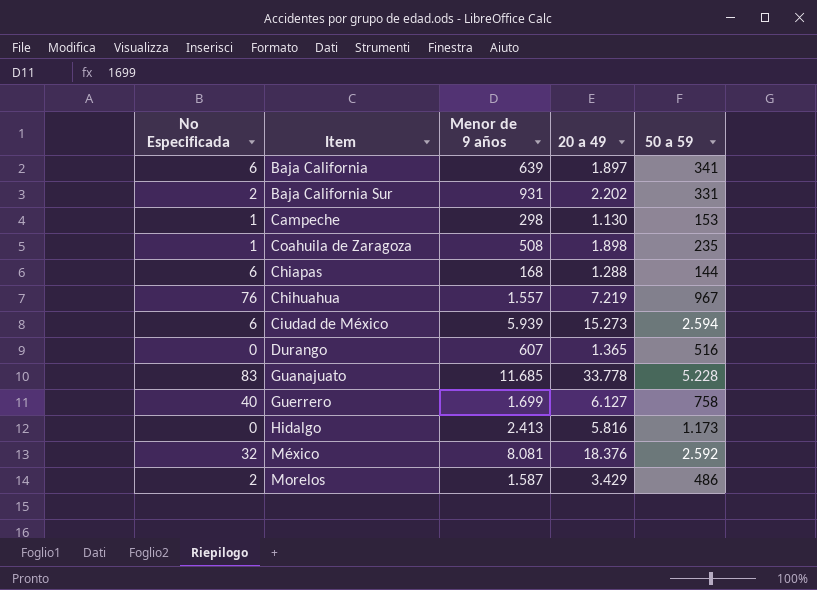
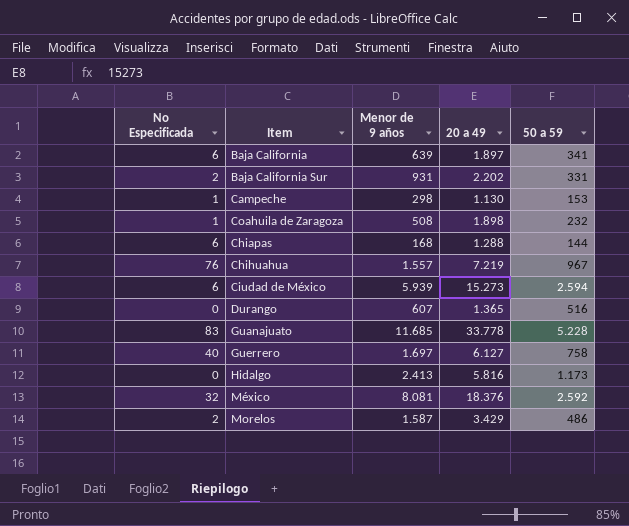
Coahuila de Zaragoza | 50 a 59: 235 -> 232
Guerrero | Menor de 9 años: 1.699 -> 1.697

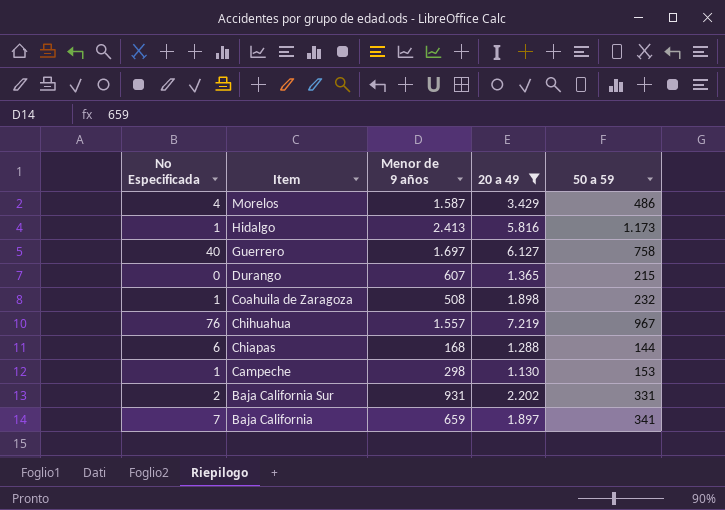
filter: none -> 20 a 49 <= 7.219
row order: none -> Item descending
Morelos | No Especificada: 2 -> 4
Hidalgo | No Especificada: 0 -> 1
Durango | 50 a 59: 516 -> 215
Baja California | No Especificada: 6 -> 7
Baja California | Menor de 9 años: 639 -> 659

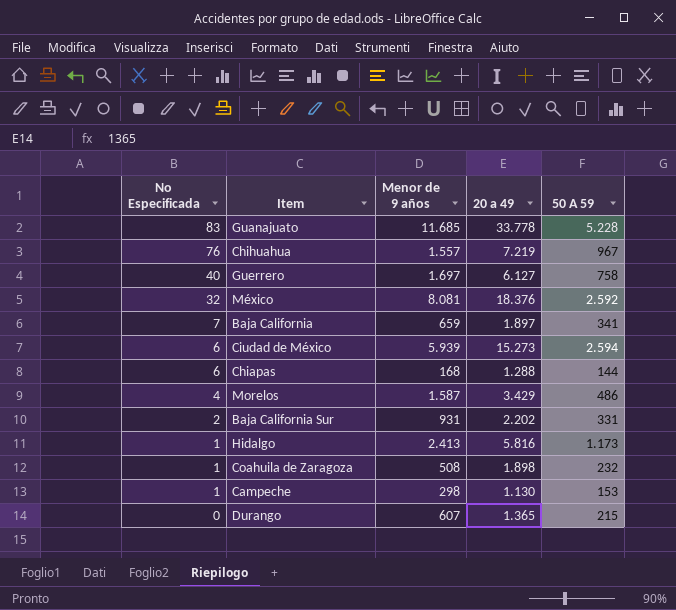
filter: 20 a 49 <= 7.219 -> none
row order: Item descending -> No Especificada descending
column name: 50 a 59 -> 50 A 59

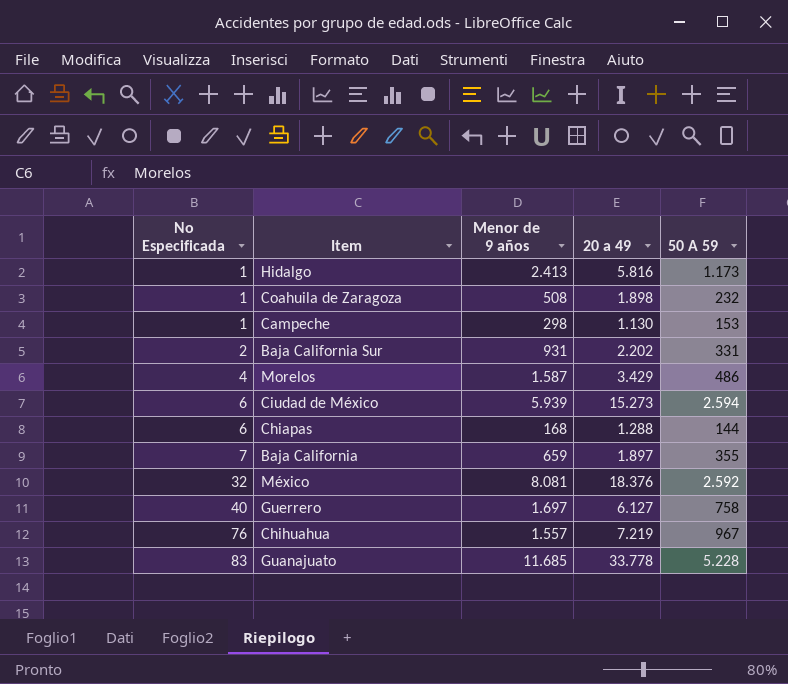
row order: No Especificada descending -> No Especificada ascending
row Durango: 0 | 607 | 1.365 | 215 -> none
Baja California | 50 A 59: 341 -> 355

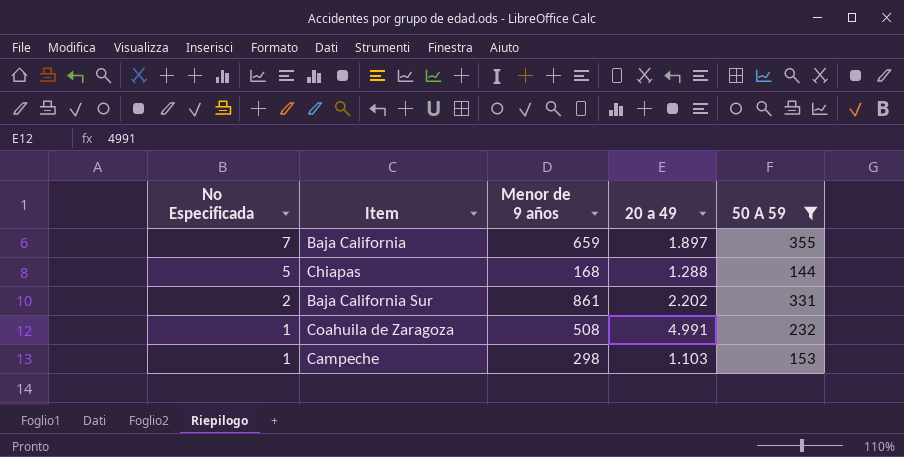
filter: none -> 50 A 59 <= 355
row order: No Especificada ascending -> No Especificada descending
Chiapas | No Especificada: 6 -> 5
Baja California Sur | Menor de 9 años: 931 -> 861
Coahuila de Zaragoza | 20 a 49: 1.898 -> 4.991
Campeche | 20 a 49: 1.130 -> 1.103

